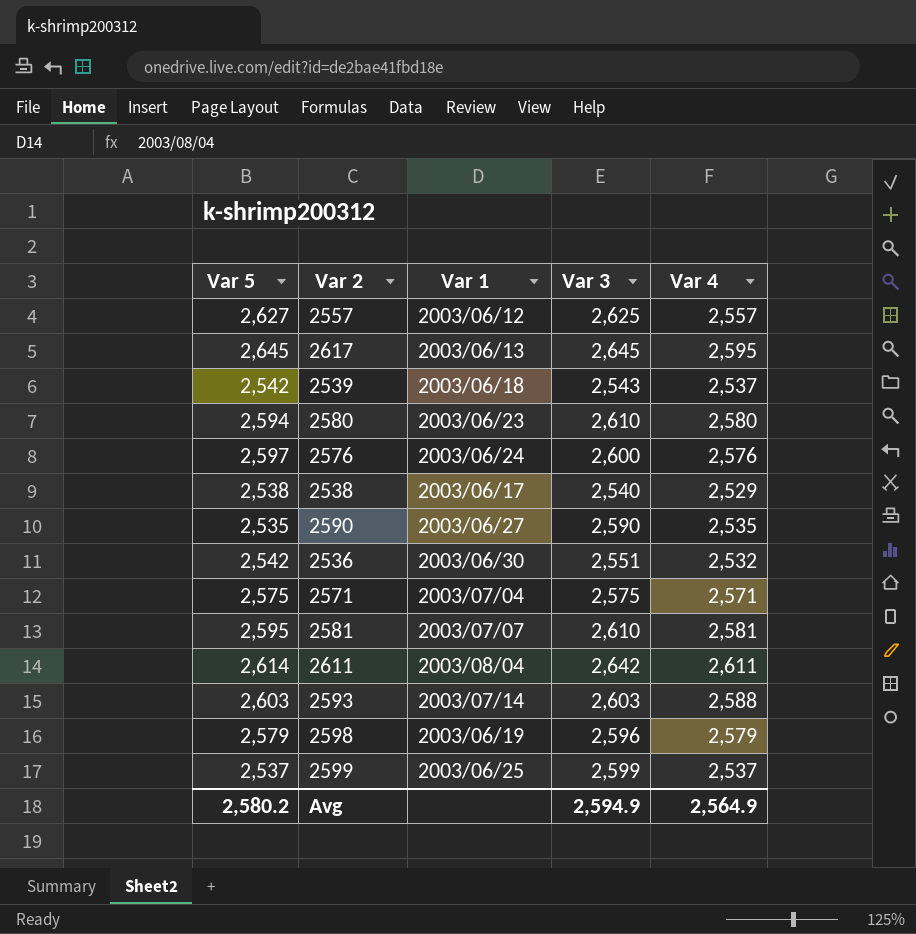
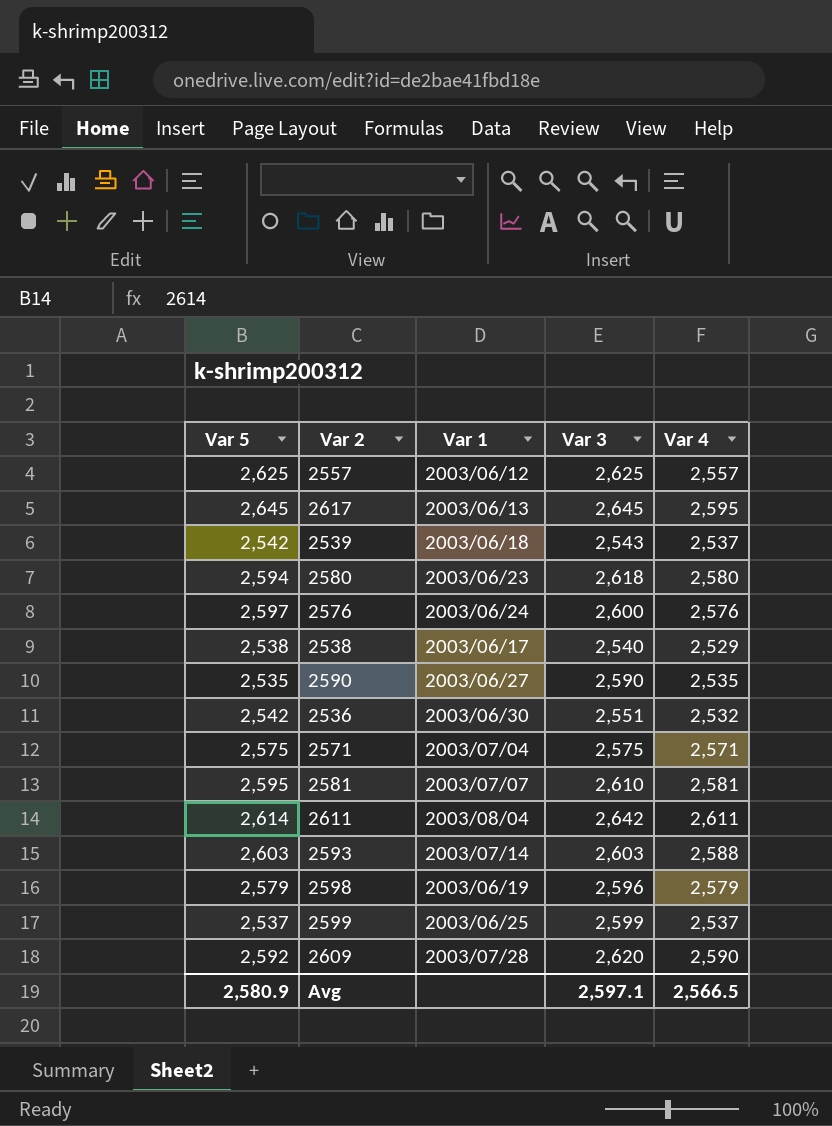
2557 | Var 5: 2,627 -> 2,625
2580 | Var 3: 2,610 -> 2,618
row 2609: none -> 2,592 | 2003/07/28 | 2,620 | 2,590
Avg | Var 5: 2,580.2 -> 2,580.9
Avg | Var 3: 2,594.9 -> 2,597.1
Avg | Var 4: 2,564.9 -> 2,566.5

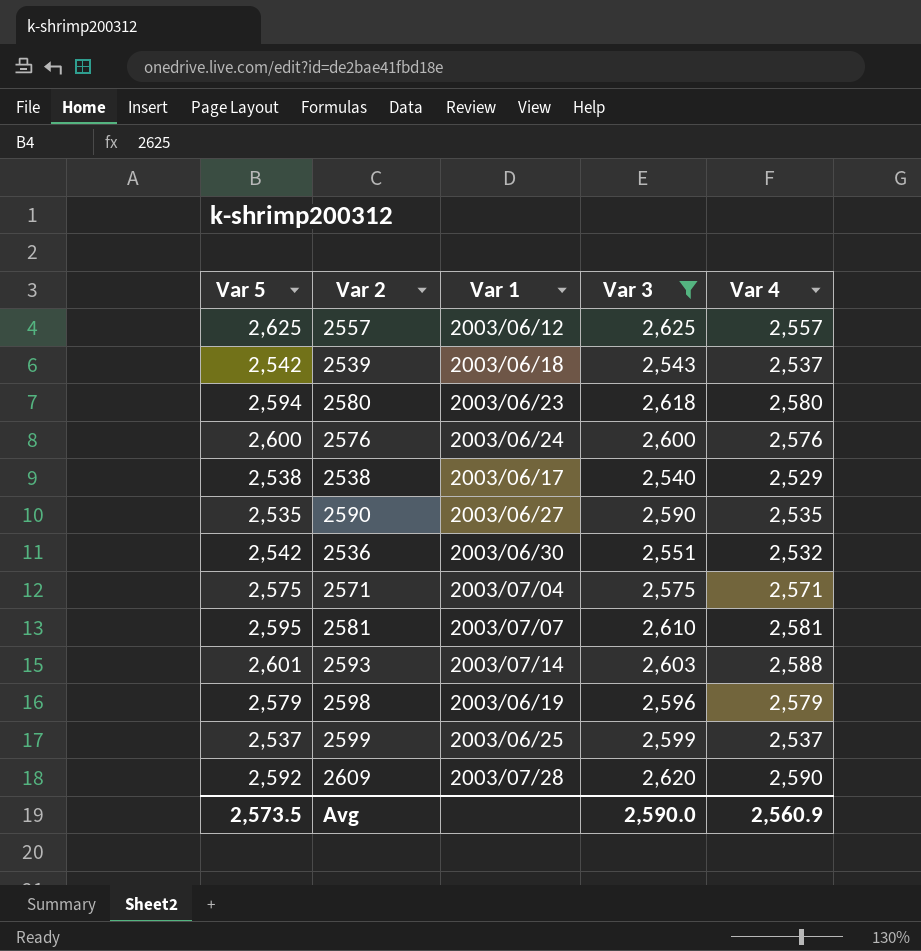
filter: none -> Var 3 <= 2,625
2576 | Var 5: 2,597 -> 2,600
2593 | Var 5: 2,603 -> 2,601
Avg | Var 5: 2,580.9 -> 2,573.5
Avg | Var 3: 2,597.1 -> 2,590.0
Avg | Var 4: 2,566.5 -> 2,560.9

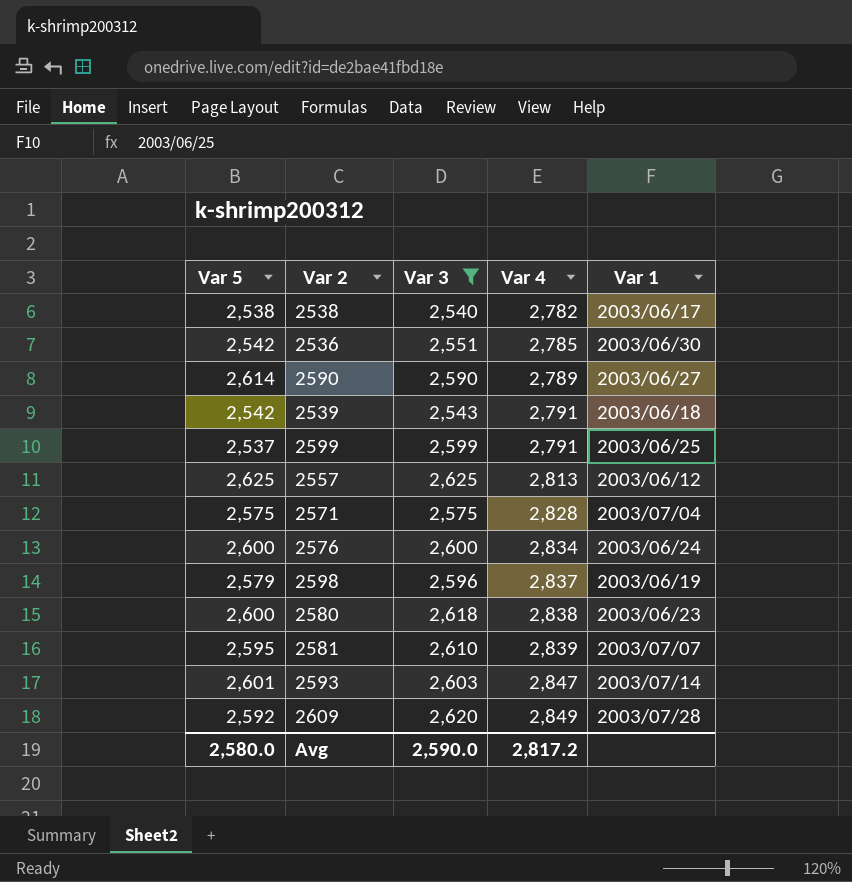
row order: none -> Var 4 ascending
column Var 1 | position: 3 -> 5
2538 | Var 4: 2,529 -> 2,782
2536 | Var 4: 2,532 -> 2,785
2590 | Var 5: 2,535 -> 2,614
2590 | Var 4: 2,535 -> 2,789
2539 | Var 4: 2,537 -> 2,791
2599 | Var 4: 2,537 -> 2,791
2557 | Var 4: 2,557 -> 2,813
2571 | Var 4: 2,571 -> 2,828
2576 | Var 4: 2,576 -> 2,834
2598 | Var 4: 2,579 -> 2,837
2580 | Var 5: 2,594 -> 2,600
2580 | Var 4: 2,580 -> 2,838
2581 | Var 4: 2,581 -> 2,839
2593 | Var 4: 2,588 -> 2,847
2609 | Var 4: 2,590 -> 2,849
Avg | Var 5: 2,573.5 -> 2,580.0
Avg | Var 4: 2,560.9 -> 2,817.2

